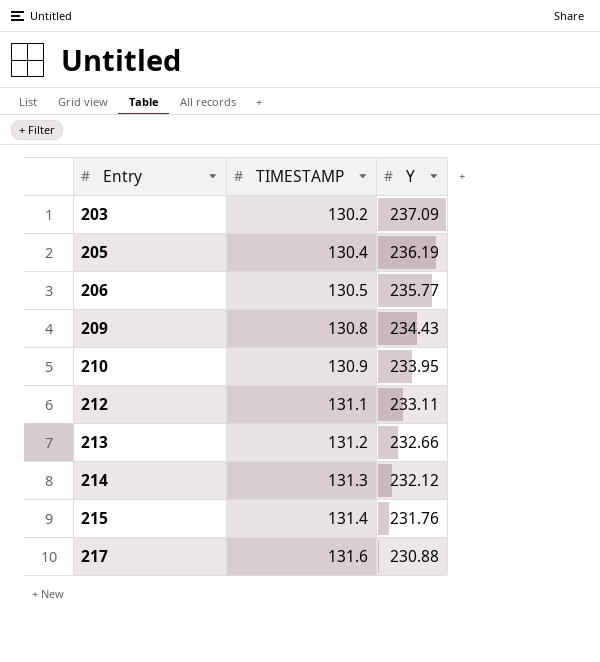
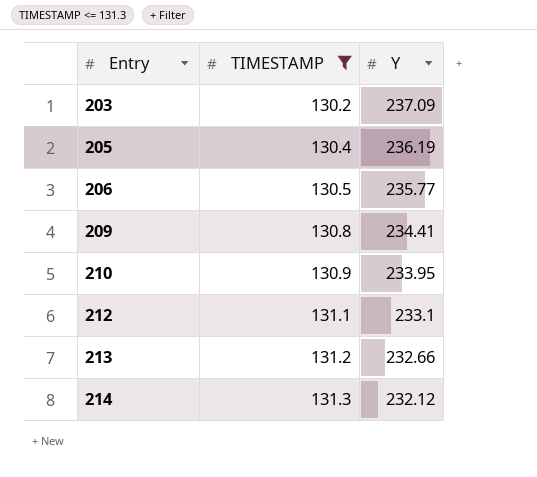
filter: none -> TIMESTAMP <= 131.3
209 | Y: 234.43 -> 234.41
212 | Y: 233.11 -> 233.1

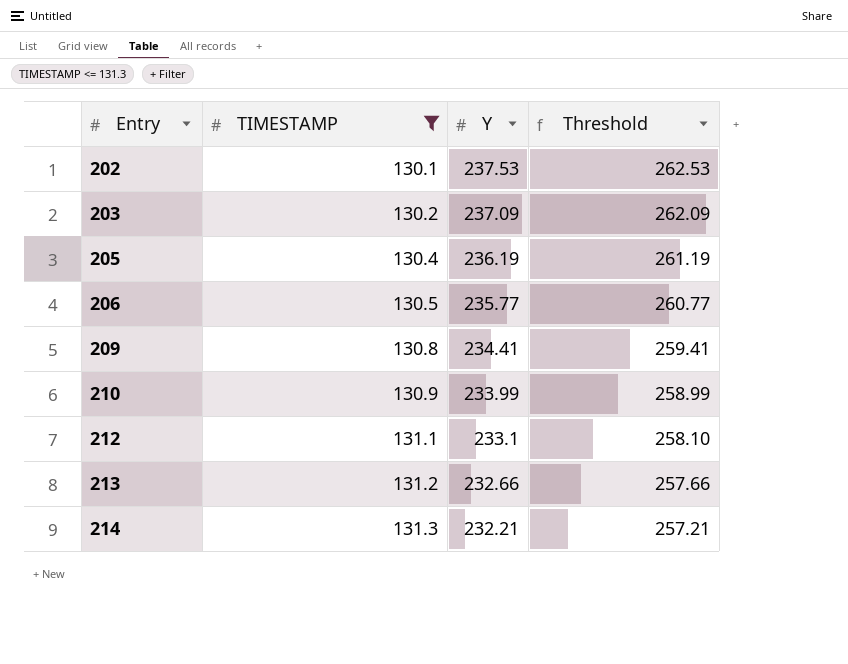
column Threshold | formula: none -> [Y] + 25
row 202: none -> 130.1 | 237.53 | 262.53
210 | Y: 233.95 -> 233.99
214 | Y: 232.12 -> 232.21

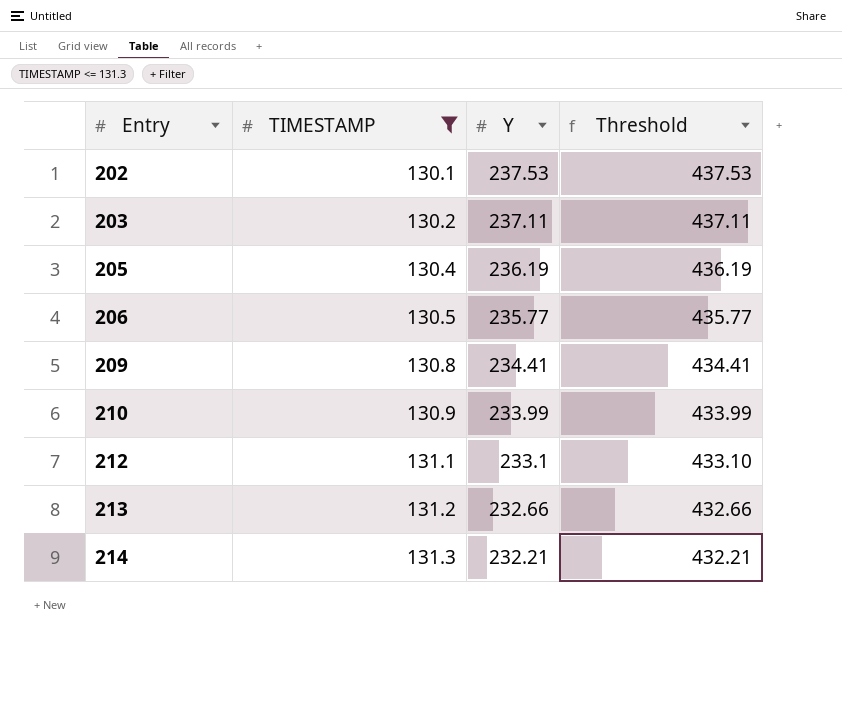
column Threshold | formula: [Y] + 25 -> [Y] + 200
203 | Y: 237.09 -> 237.11

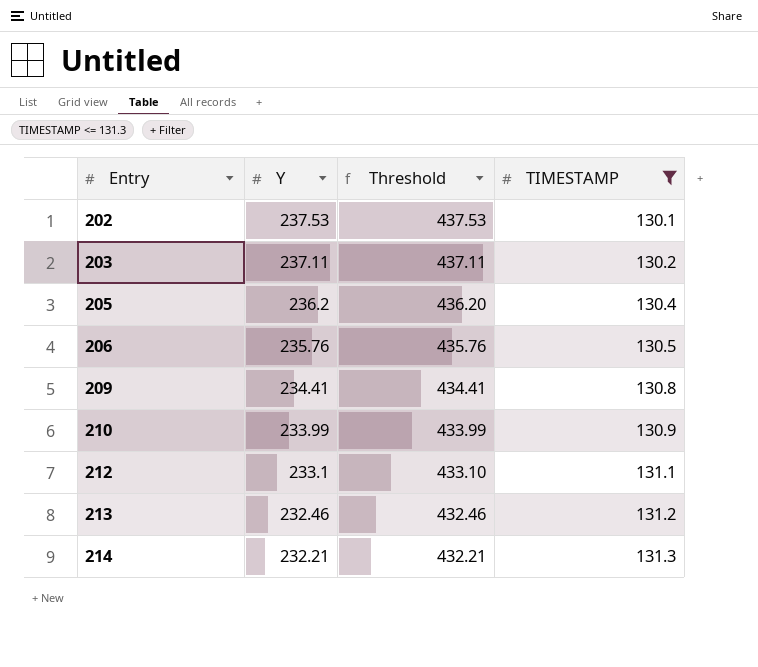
column TIMESTAMP | position: 2 -> 4
205 | Y: 236.19 -> 236.2
205 | Threshold: 436.19 -> 436.20
206 | Y: 235.77 -> 235.76
206 | Threshold: 435.77 -> 435.76
213 | Y: 232.66 -> 232.46
213 | Threshold: 432.66 -> 432.46

